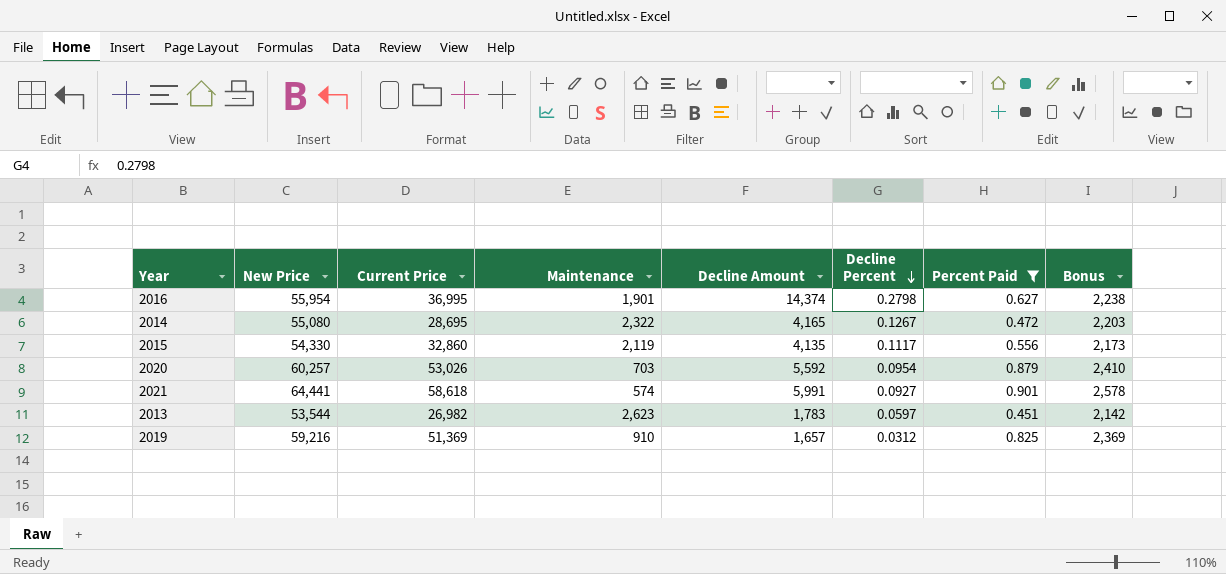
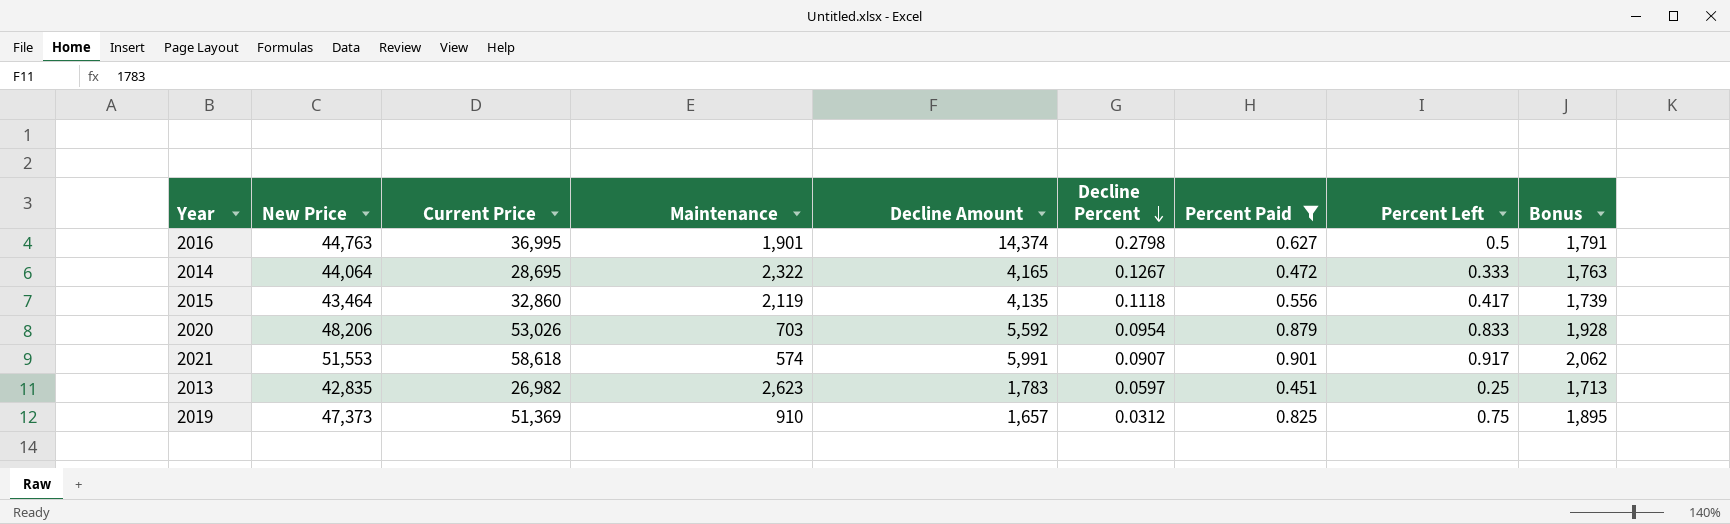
column Percent Left | position: none -> 8
2016 | New Price: 55,954 -> 44,763
2016 | Bonus: 2,238 -> 1,791
2014 | New Price: 55,080 -> 44,064
2014 | Bonus: 2,203 -> 1,763
2015 | New Price: 54,330 -> 43,464
2015 | Decline Percent: 0.1117 -> 0.1118
2015 | Bonus: 2,173 -> 1,739
2020 | New Price: 60,257 -> 48,206
2020 | Bonus: 2,410 -> 1,928
2021 | New Price: 64,441 -> 51,553
2021 | Decline Percent: 0.0927 -> 0.0907
2021 | Bonus: 2,578 -> 2,062
2013 | New Price: 53,544 -> 42,835
2013 | Bonus: 2,142 -> 1,713
2019 | New Price: 59,216 -> 47,373
2019 | Bonus: 2,369 -> 1,895

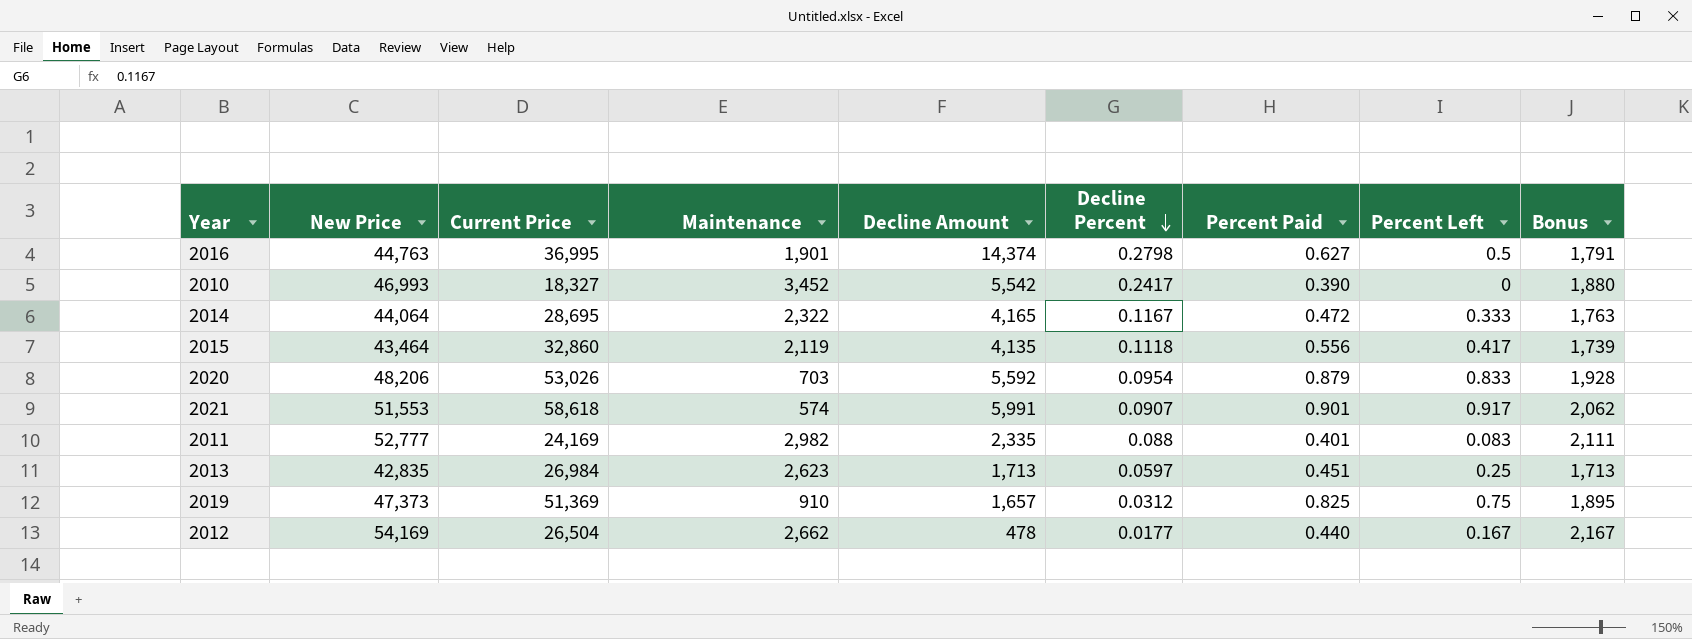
filter: Percent Paid >= 0.451 -> none
2014 | Decline Percent: 0.1267 -> 0.1167
2013 | Current Price: 26,982 -> 26,984
2013 | Decline Amount: 1,783 -> 1,713

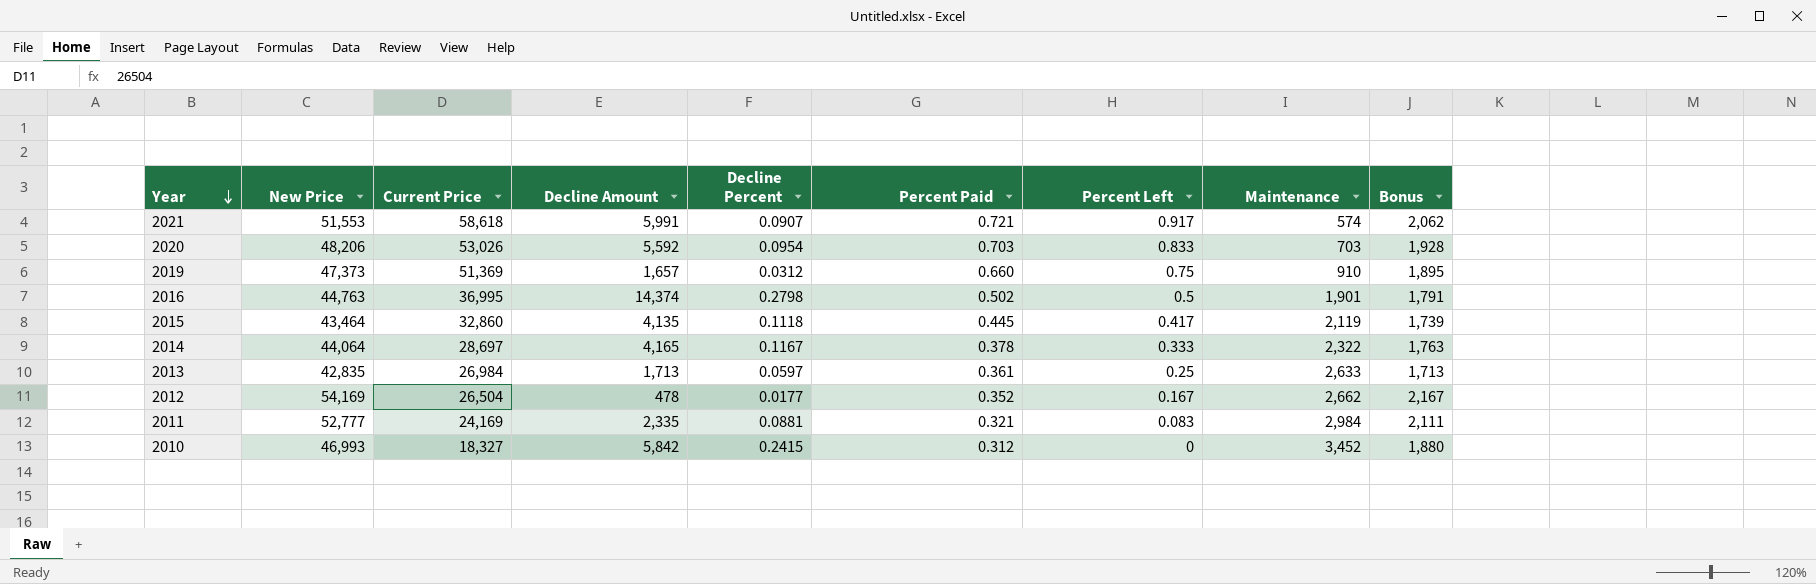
row order: Decline Percent descending -> Year descending
column Maintenance | position: 4 -> 8
2021 | Percent Paid: 0.901 -> 0.721
2020 | Percent Paid: 0.879 -> 0.703
2019 | Percent Paid: 0.825 -> 0.660
2016 | Percent Paid: 0.627 -> 0.502
2015 | Percent Paid: 0.556 -> 0.445
2014 | Current Price: 28,695 -> 28,697
2014 | Percent Paid: 0.472 -> 0.378
2013 | Percent Paid: 0.451 -> 0.361
2013 | Maintenance: 2,623 -> 2,633
2012 | Percent Paid: 0.440 -> 0.352
2011 | Decline Percent: 0.088 -> 0.0881
2011 | Percent Paid: 0.401 -> 0.321
2011 | Maintenance: 2,982 -> 2,984
2010 | Decline Amount: 5,542 -> 5,842
2010 | Decline Percent: 0.2417 -> 0.2415
2010 | Percent Paid: 0.390 -> 0.312

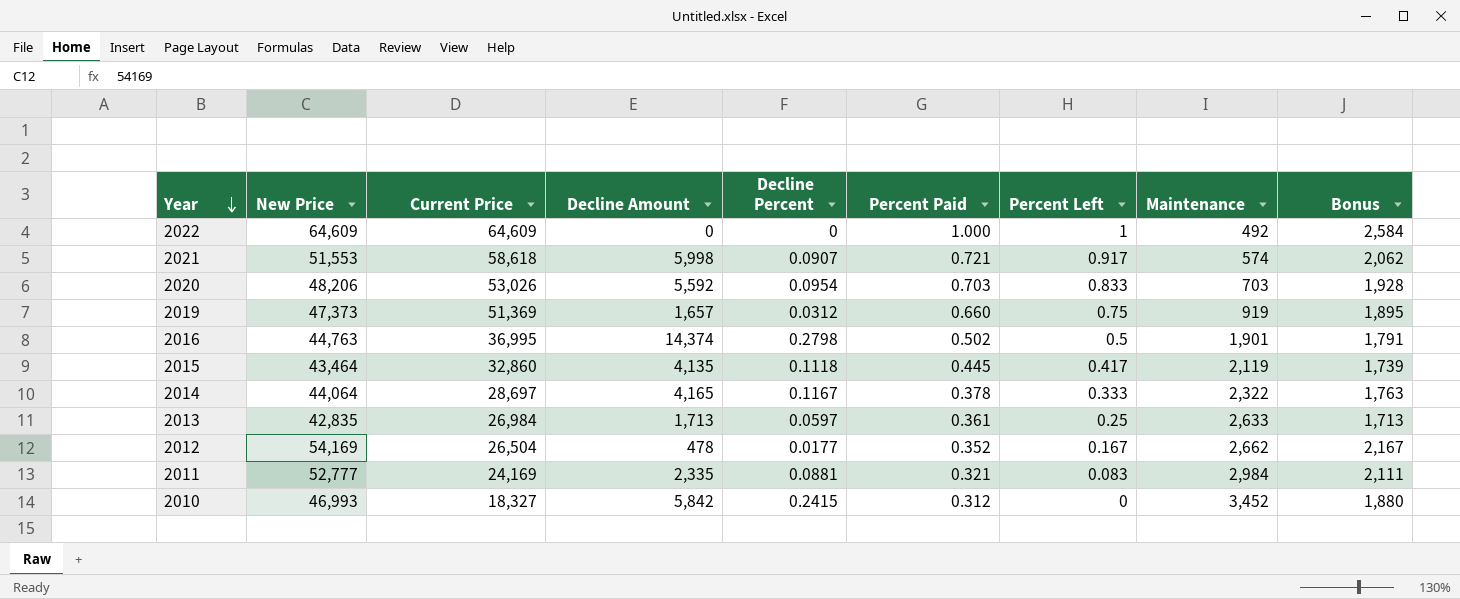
row 2022: none -> 64,609 | 64,609 | 0 | 0 | 1.000 | 1 | 492 | 2,584
2021 | Decline Amount: 5,991 -> 5,998
2019 | Maintenance: 910 -> 919

